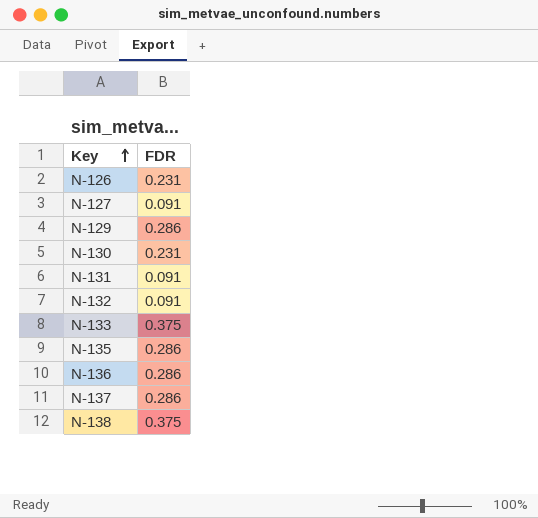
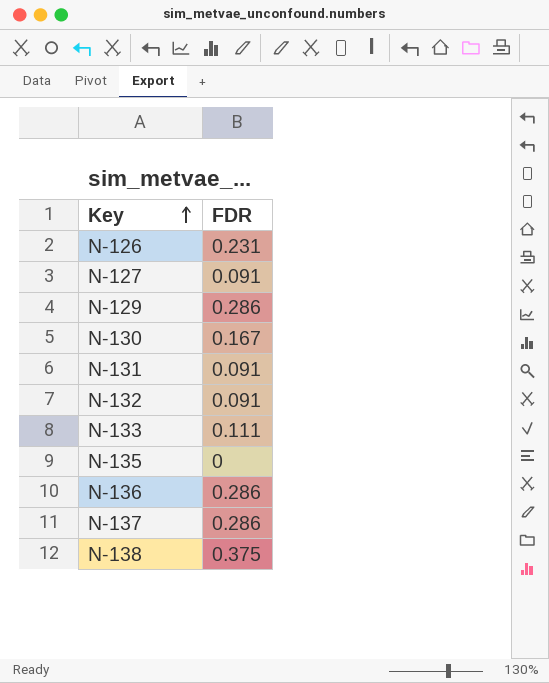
N-130 | FDR: 0.231 -> 0.167
N-133 | FDR: 0.375 -> 0.111
N-135 | FDR: 0.286 -> 0

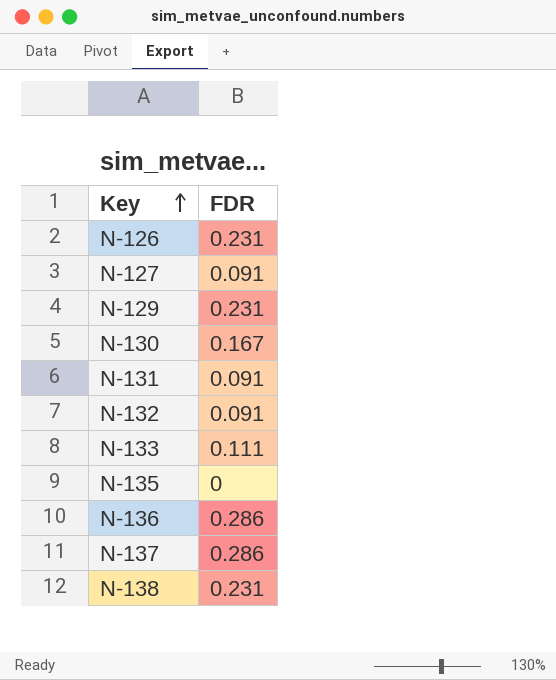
N-129 | FDR: 0.286 -> 0.231
N-138 | FDR: 0.375 -> 0.231

